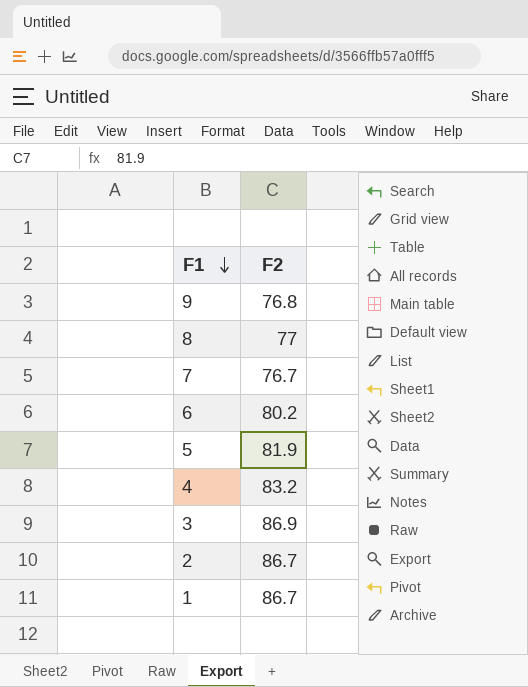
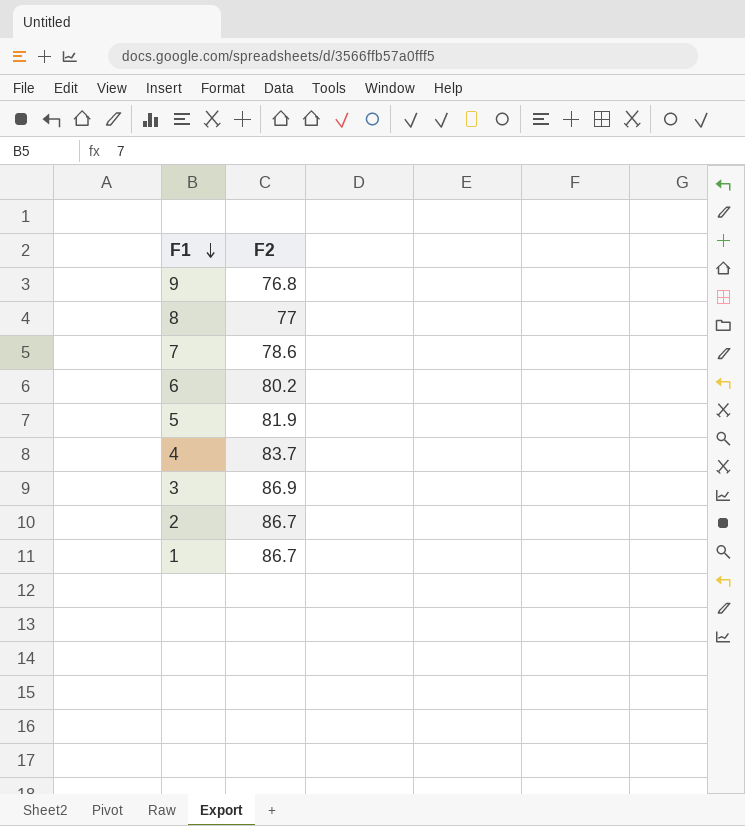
7 | F2: 76.7 -> 78.6
4 | F2: 83.2 -> 83.7

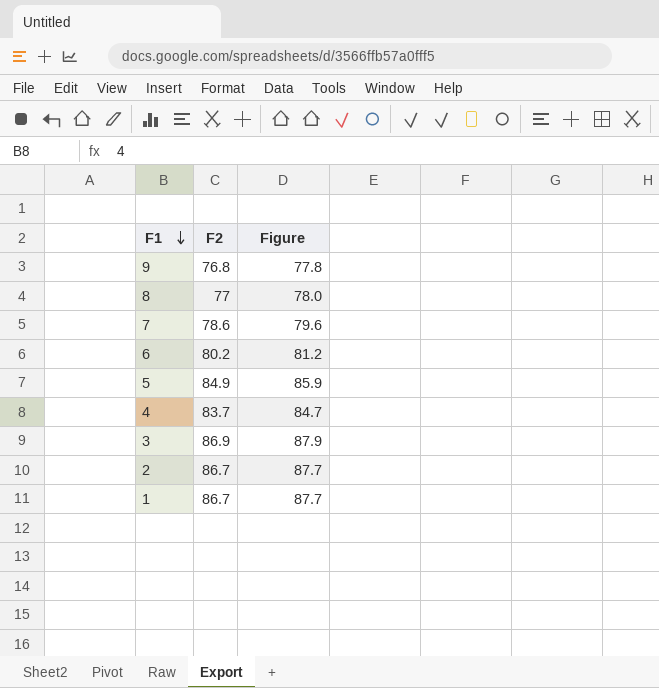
column Figure | formula: none -> [F2] + 1
5 | F2: 81.9 -> 84.9

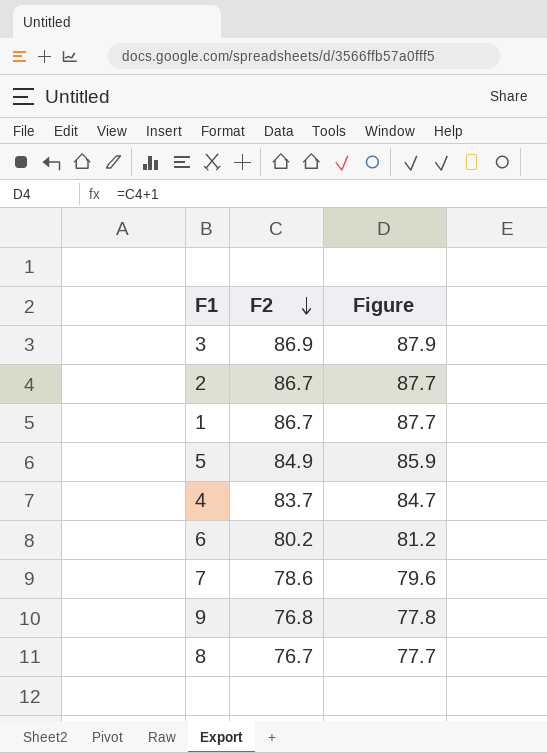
row order: F1 descending -> F2 descending
8 | F2: 77 -> 76.7
8 | Figure: 78.0 -> 77.7

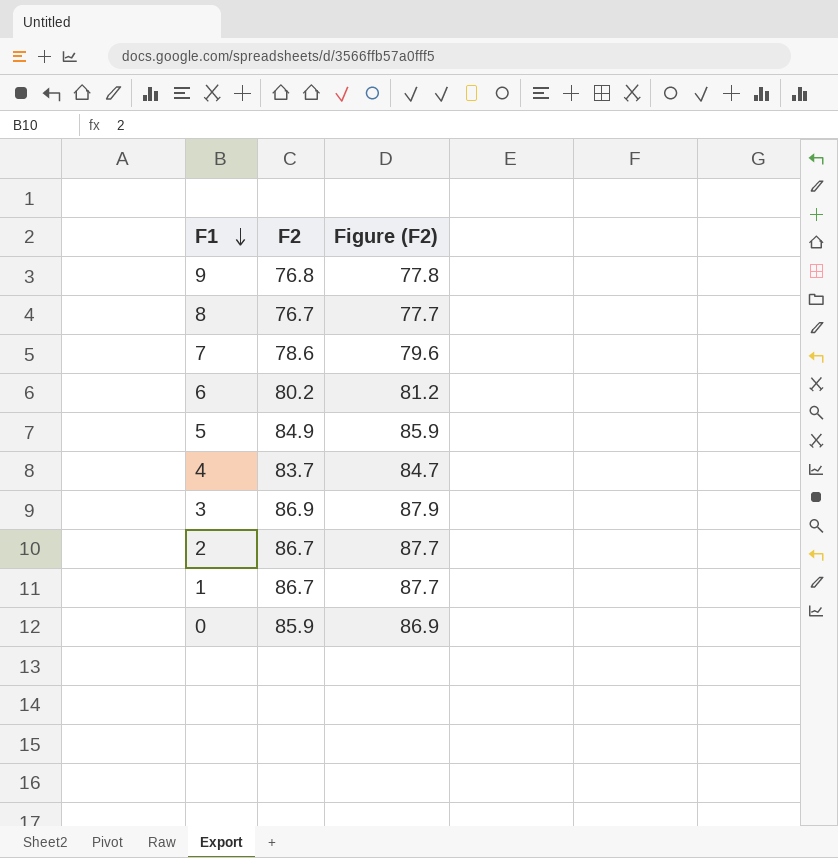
row order: F2 descending -> F1 descending
column name: Figure -> Figure (F2)
row 0: none -> 85.9 | 86.9

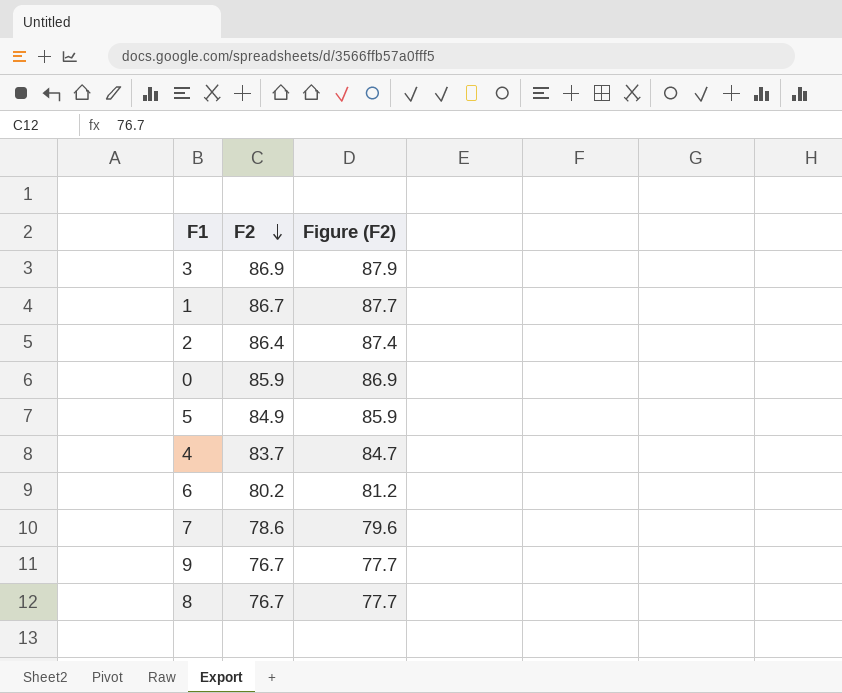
row order: F1 descending -> F2 descending
2 | F2: 86.7 -> 86.4
2 | Figure (F2): 87.7 -> 87.4
9 | F2: 76.8 -> 76.7
9 | Figure (F2): 77.8 -> 77.7

